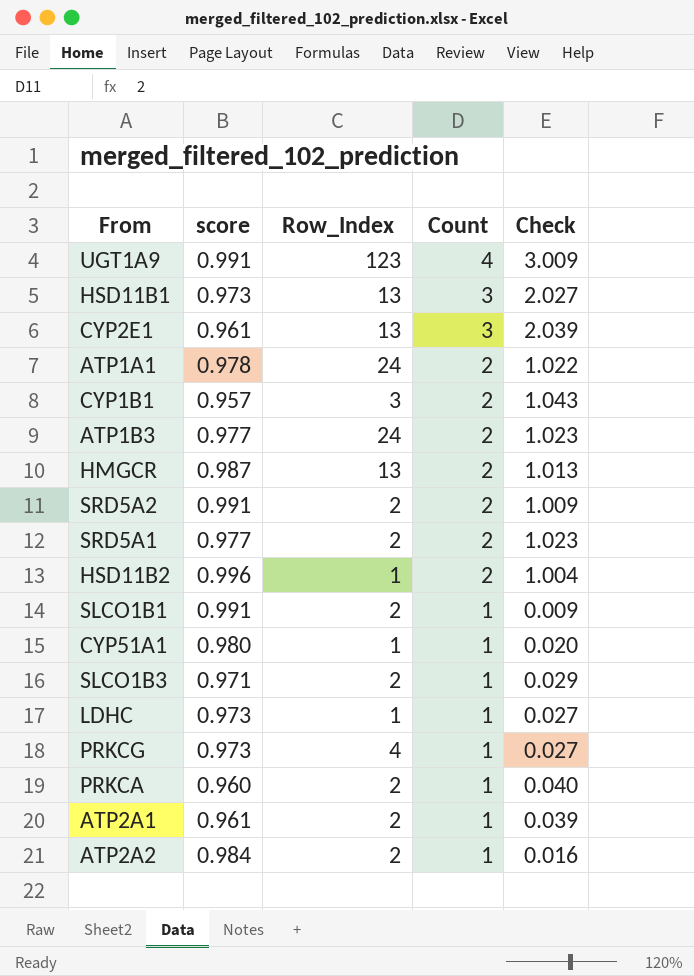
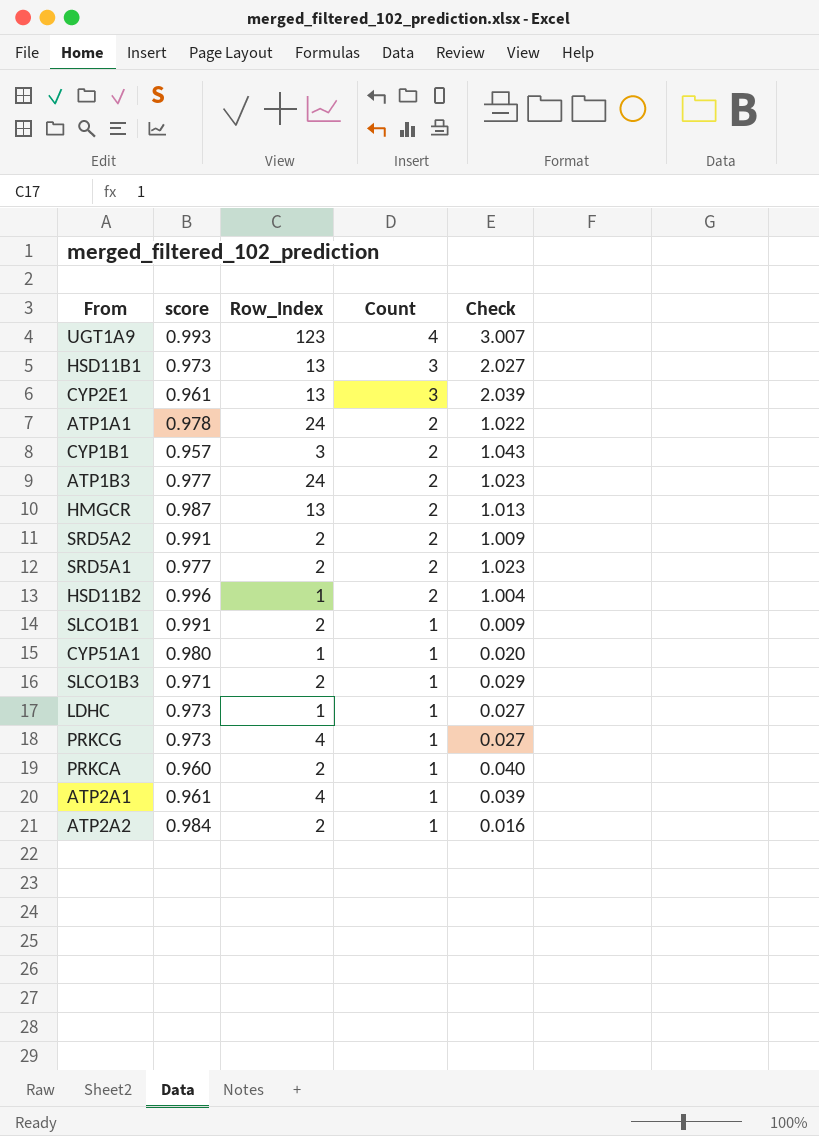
UGT1A9 | score: 0.991 -> 0.993
UGT1A9 | Check: 3.009 -> 3.007
ATP2A1 | Row_Index: 2 -> 4

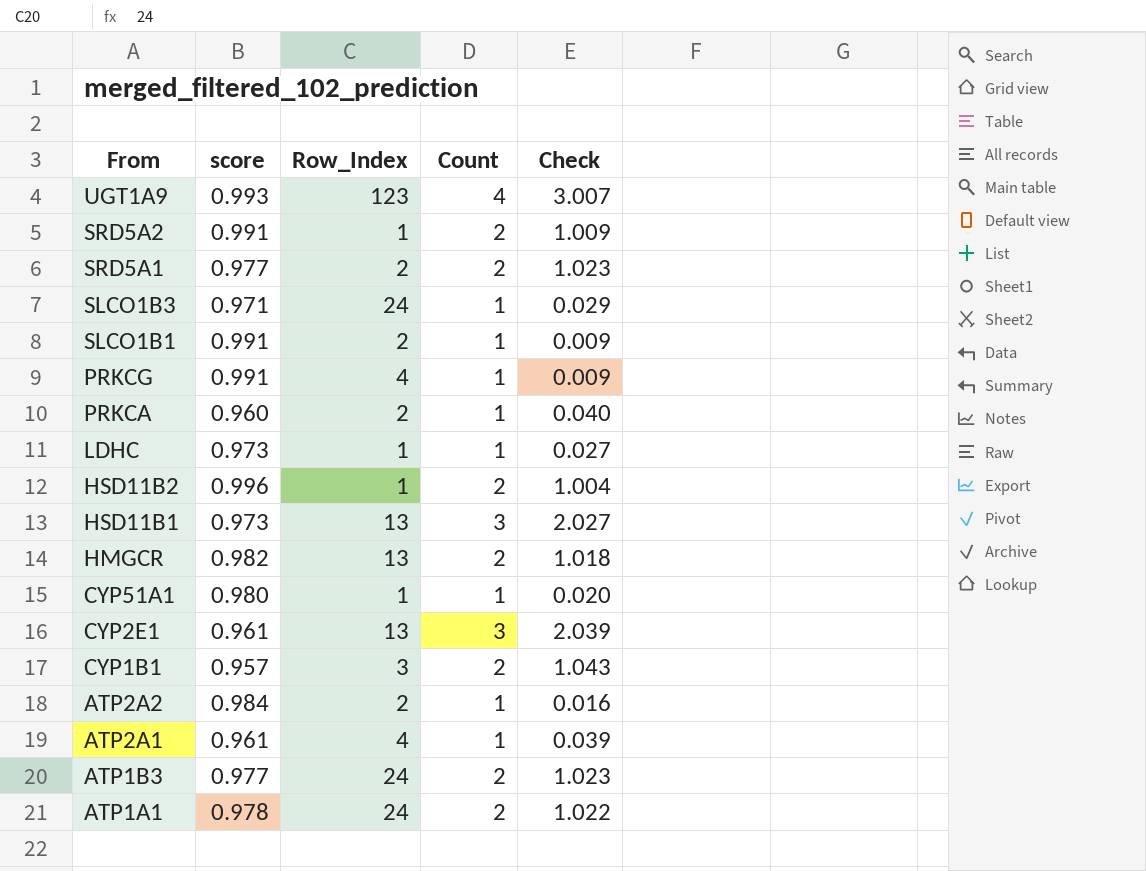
row order: Count descending -> From descending
SRD5A2 | Row_Index: 2 -> 1
SLCO1B3 | Row_Index: 2 -> 24
PRKCG | score: 0.973 -> 0.991
PRKCG | Check: 0.027 -> 0.009
HMGCR | score: 0.987 -> 0.982
HMGCR | Check: 1.013 -> 1.018

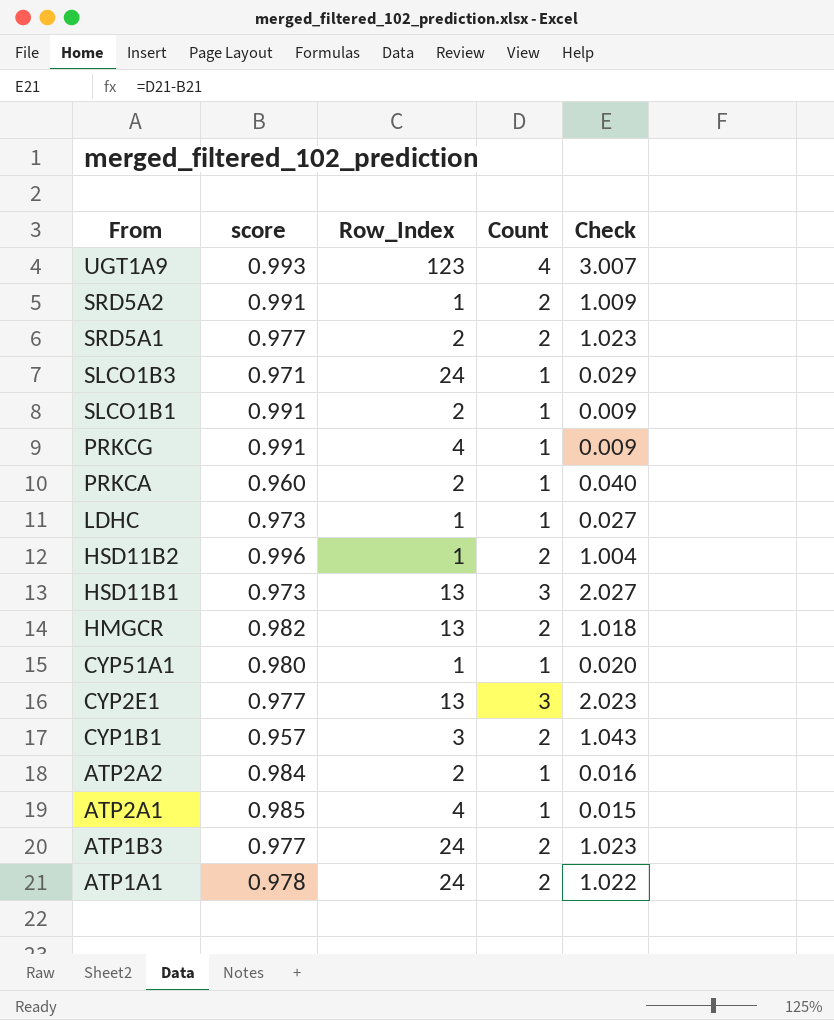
CYP2E1 | score: 0.961 -> 0.977
CYP2E1 | Check: 2.039 -> 2.023
ATP2A1 | score: 0.961 -> 0.985
ATP2A1 | Check: 0.039 -> 0.015

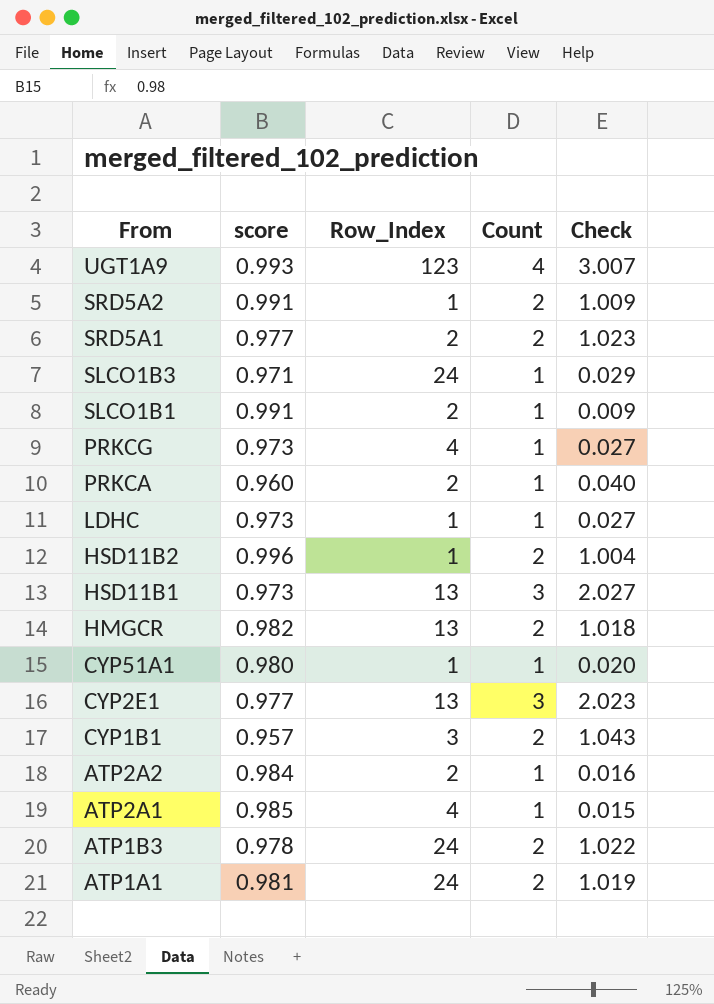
PRKCG | score: 0.991 -> 0.973
PRKCG | Check: 0.009 -> 0.027
ATP1B3 | score: 0.977 -> 0.978
ATP1B3 | Check: 1.023 -> 1.022
ATP1A1 | score: 0.978 -> 0.981
ATP1A1 | Check: 1.022 -> 1.019

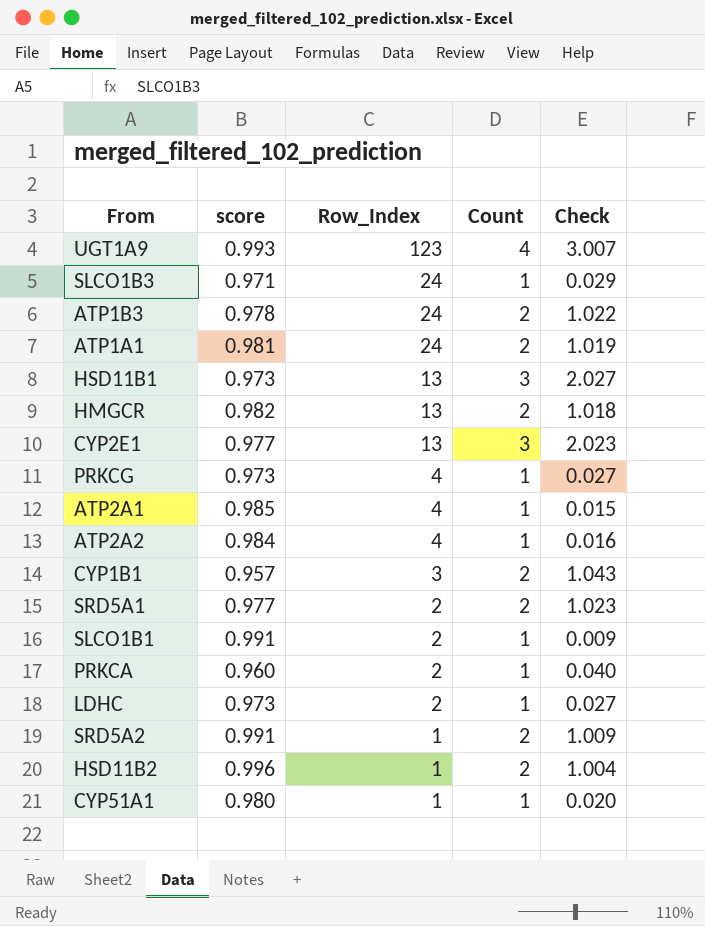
row order: From descending -> Row_Index descending
ATP2A2 | Row_Index: 2 -> 4
LDHC | Row_Index: 1 -> 2

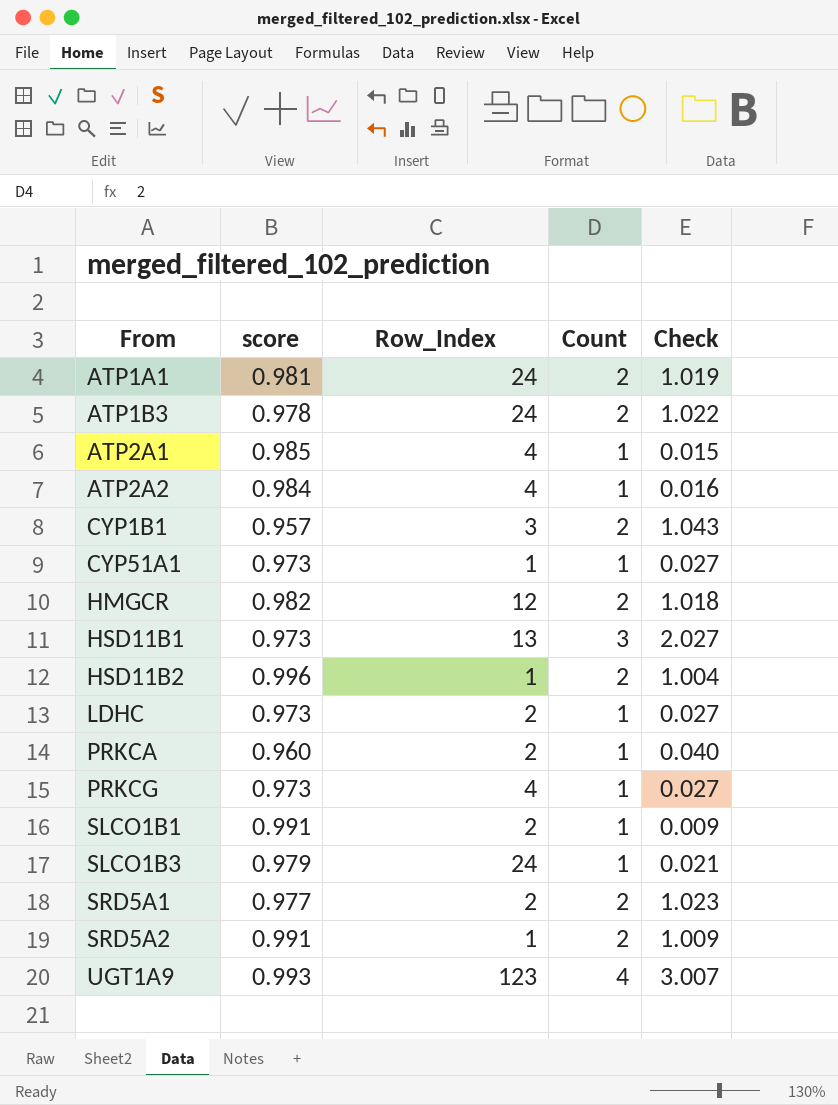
row order: Row_Index descending -> From ascending
row CYP2E1: 0.977 | 13 | 3 | 2.023 -> none
CYP51A1 | score: 0.980 -> 0.973
CYP51A1 | Check: 0.020 -> 0.027
HMGCR | Row_Index: 13 -> 12
SLCO1B3 | score: 0.971 -> 0.979
SLCO1B3 | Check: 0.029 -> 0.021

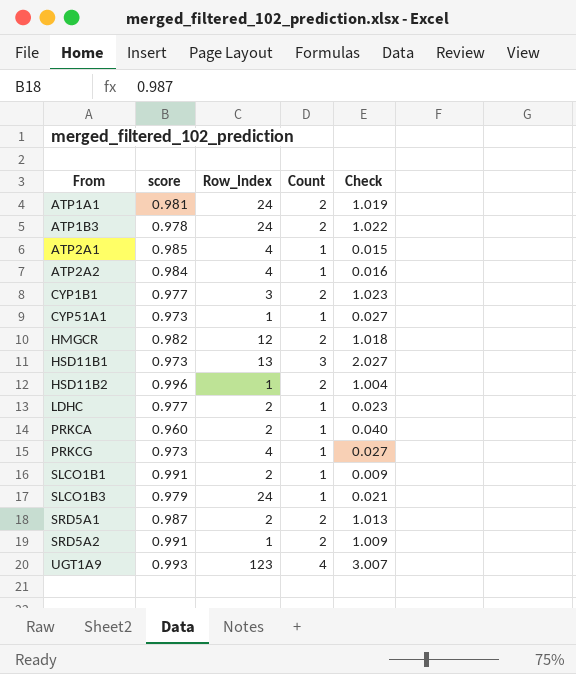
CYP1B1 | score: 0.957 -> 0.977
CYP1B1 | Check: 1.043 -> 1.023
LDHC | score: 0.973 -> 0.977
LDHC | Check: 0.027 -> 0.023
SRD5A1 | score: 0.977 -> 0.987
SRD5A1 | Check: 1.023 -> 1.013

